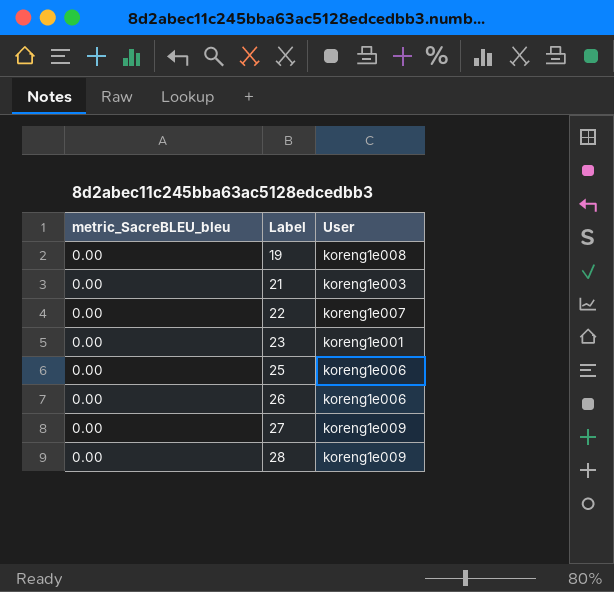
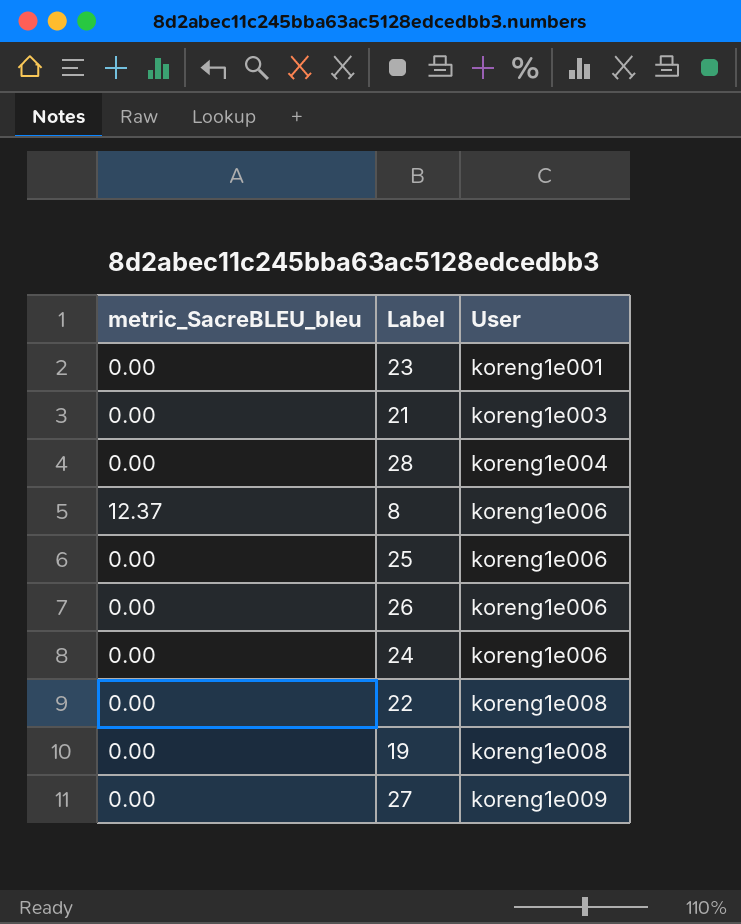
row order: Label ascending -> User ascending
28 | User: koreng1e009 -> koreng1e004
row 8: none -> 12.37 | koreng1e006
row 24: none -> 0.00 | koreng1e006
22 | User: koreng1e007 -> koreng1e008

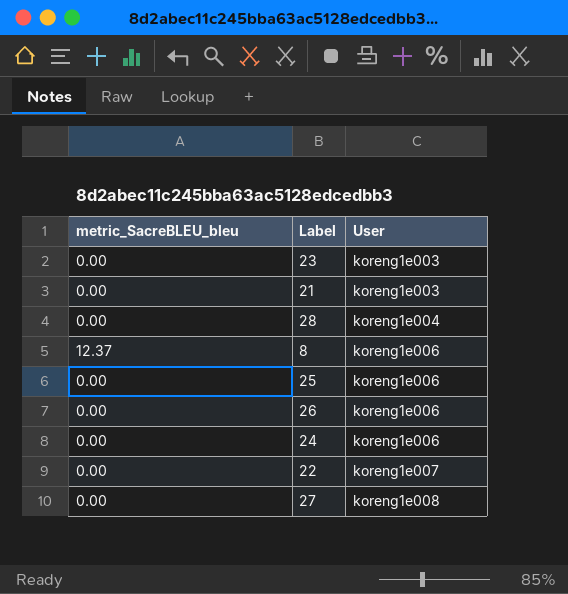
row 19: 0.00 | koreng1e008 -> none
23 | User: koreng1e001 -> koreng1e003
22 | User: koreng1e008 -> koreng1e007
27 | User: koreng1e009 -> koreng1e008

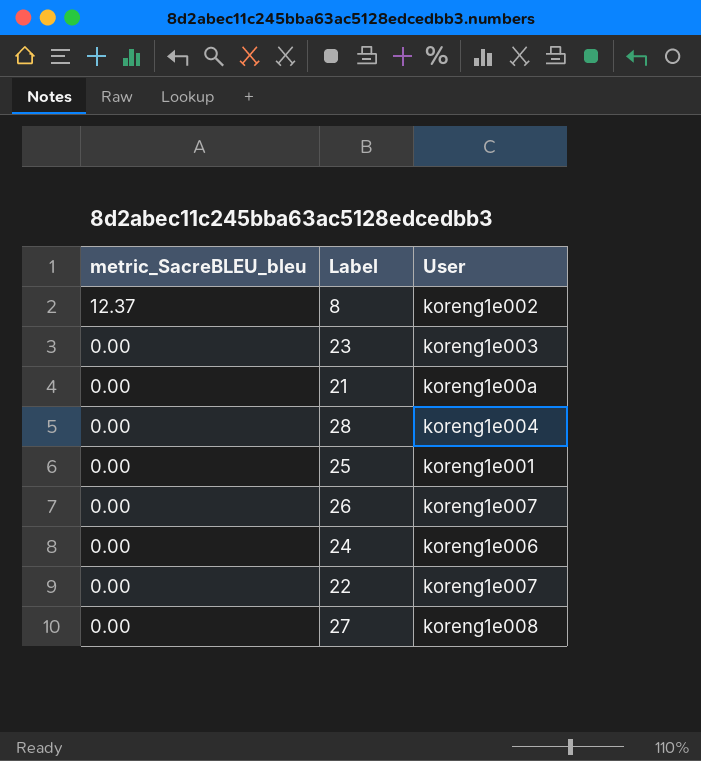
row order: User ascending -> metric_SacreBLEU_bleu descending
8 | User: koreng1e006 -> koreng1e002
21 | User: koreng1e003 -> koreng1e00a
25 | User: koreng1e006 -> koreng1e001
26 | User: koreng1e006 -> koreng1e007

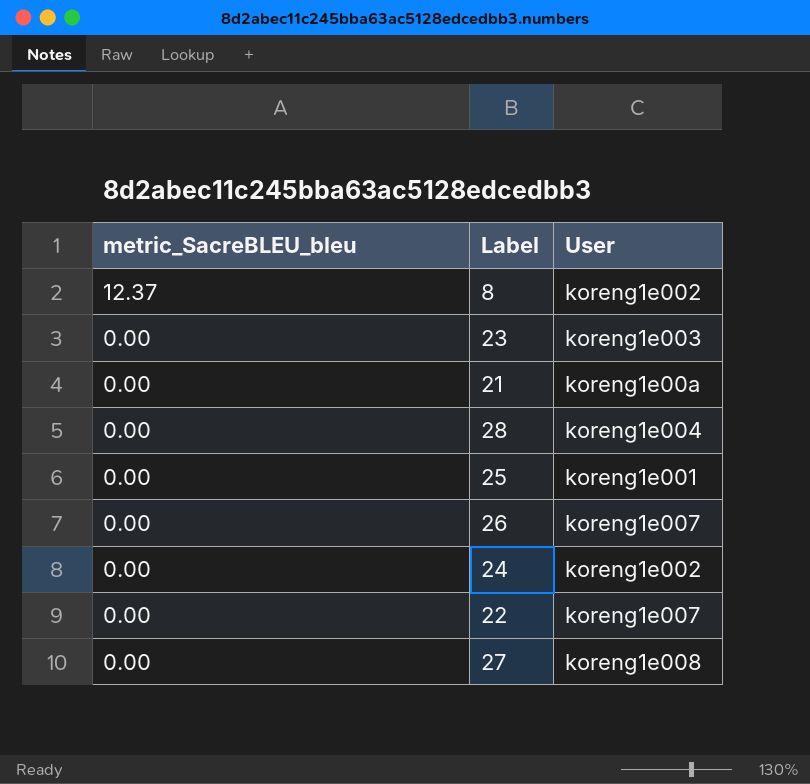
24 | User: koreng1e006 -> koreng1e002

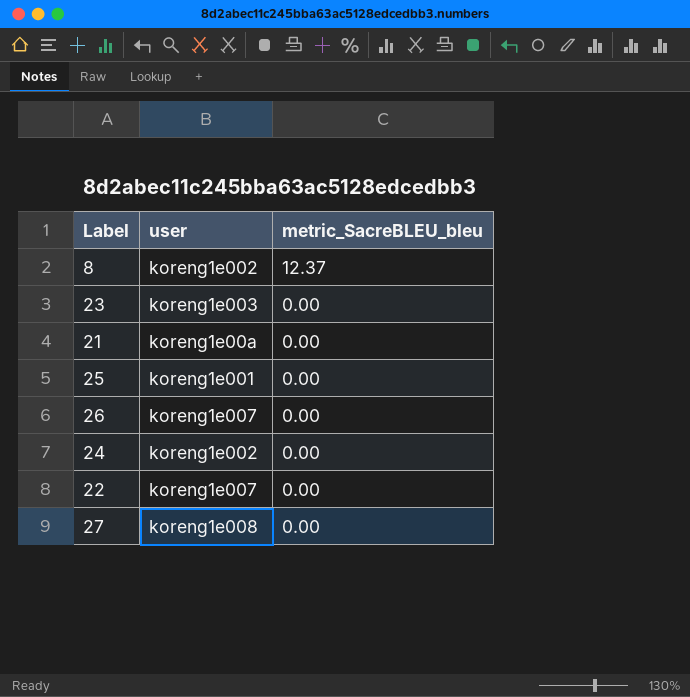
column name: User -> user
column metric_SacreBLEU_bleu | position: 1 -> 3
row 28: 0.00 | koreng1e004 -> none

